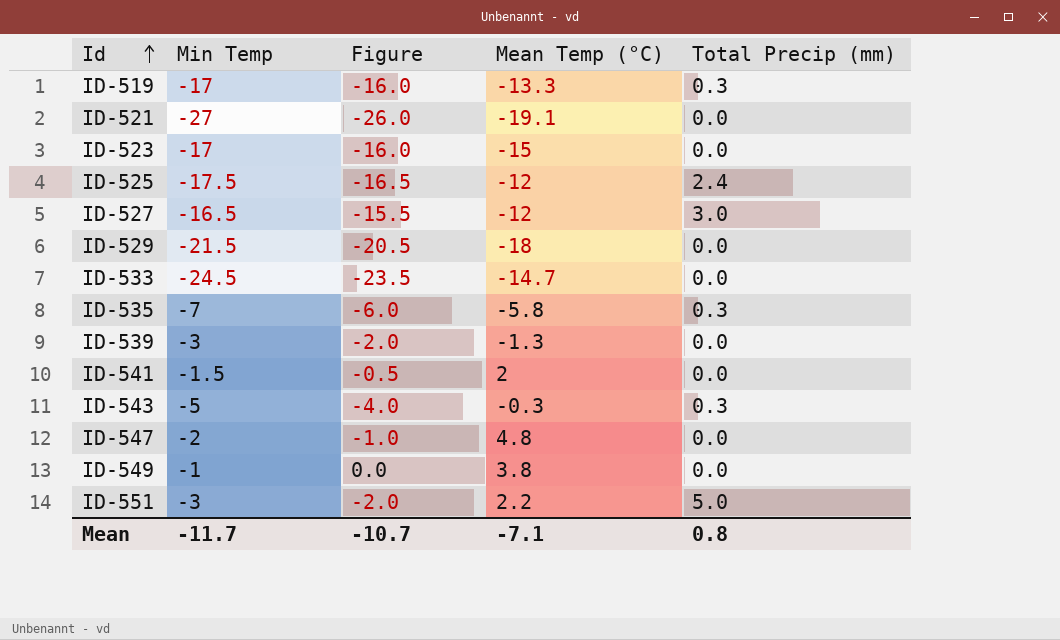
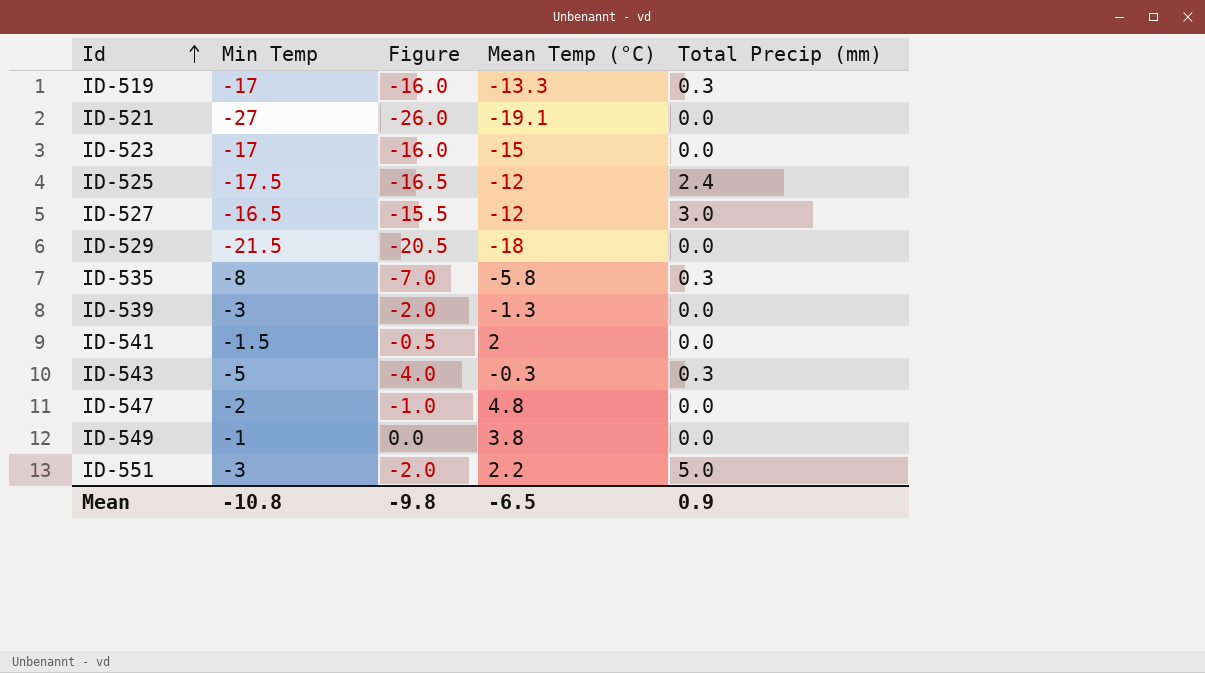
row ID-533: -24.5 | -23.5 | -14.7 | 0.0 -> none
ID-535 | Min Temp: -7 -> -8
ID-535 | Figure: -6.0 -> -7.0
Mean | Min Temp: -11.7 -> -10.8
Mean | Figure: -10.7 -> -9.8
Mean | Mean Temp (°C): -7.1 -> -6.5
Mean | Total Precip (mm): 0.8 -> 0.9

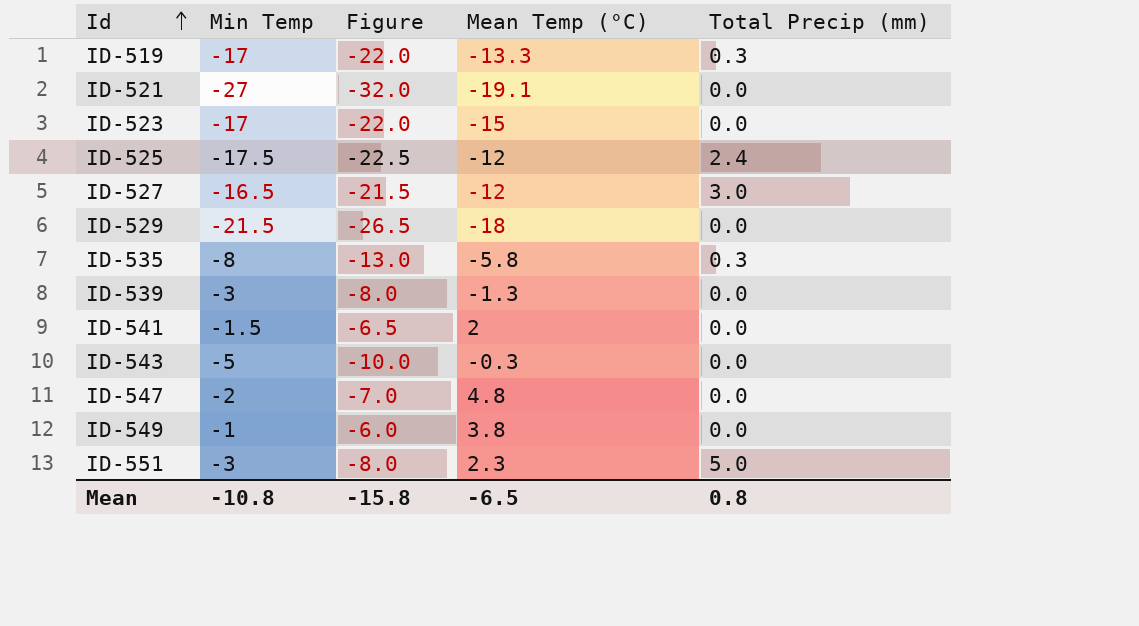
column Figure | formula: [Min Temp] + 1 -> [Min Temp] - 5
ID-543 | Total Precip (mm): 0.3 -> 0.0
ID-551 | Mean Temp (°C): 2.2 -> 2.3
Mean | Figure: -9.8 -> -15.8
Mean | Total Precip (mm): 0.9 -> 0.8

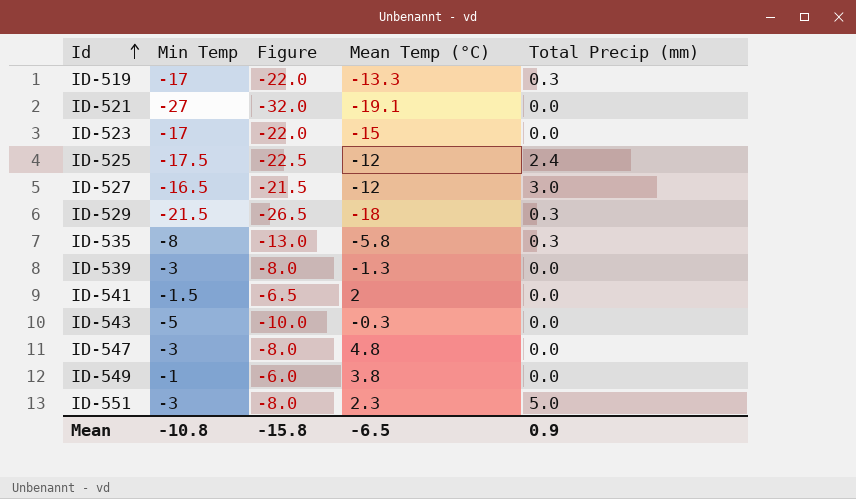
ID-529 | Total Precip (mm): 0.0 -> 0.3
ID-547 | Min Temp: -2 -> -3
ID-547 | Figure: -7.0 -> -8.0
Mean | Total Precip (mm): 0.8 -> 0.9

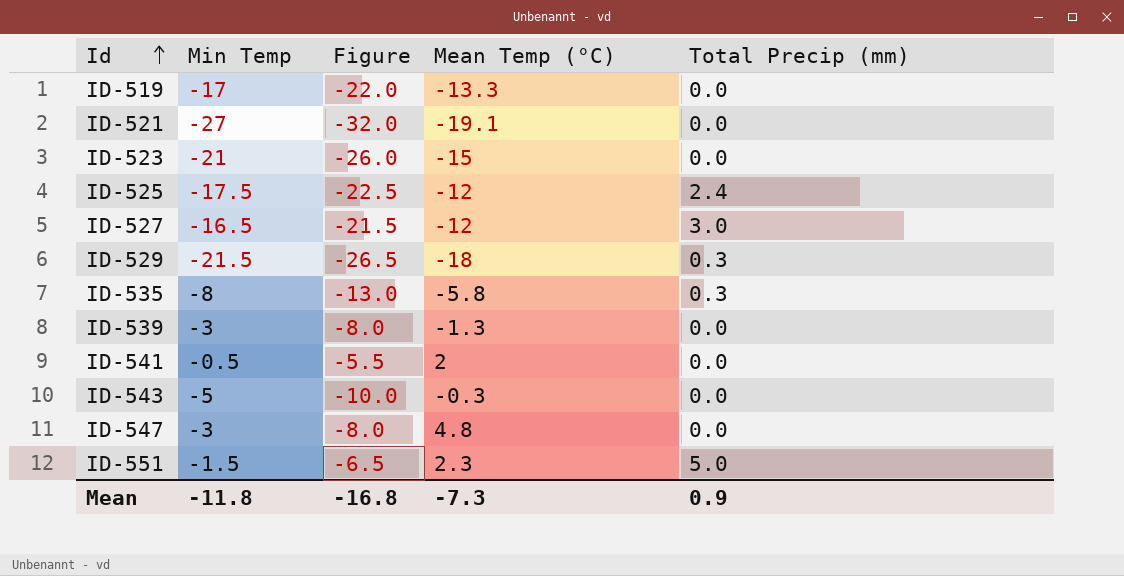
row ID-549: -1 | -6.0 | 3.8 | 0.0 -> none
ID-519 | Total Precip (mm): 0.3 -> 0.0
ID-523 | Min Temp: -17 -> -21
ID-523 | Figure: -22.0 -> -26.0
ID-541 | Min Temp: -1.5 -> -0.5
ID-541 | Figure: -6.5 -> -5.5
ID-551 | Min Temp: -3 -> -1.5
ID-551 | Figure: -8.0 -> -6.5
Mean | Min Temp: -10.8 -> -11.8
Mean | Figure: -15.8 -> -16.8
Mean | Mean Temp (°C): -6.5 -> -7.3

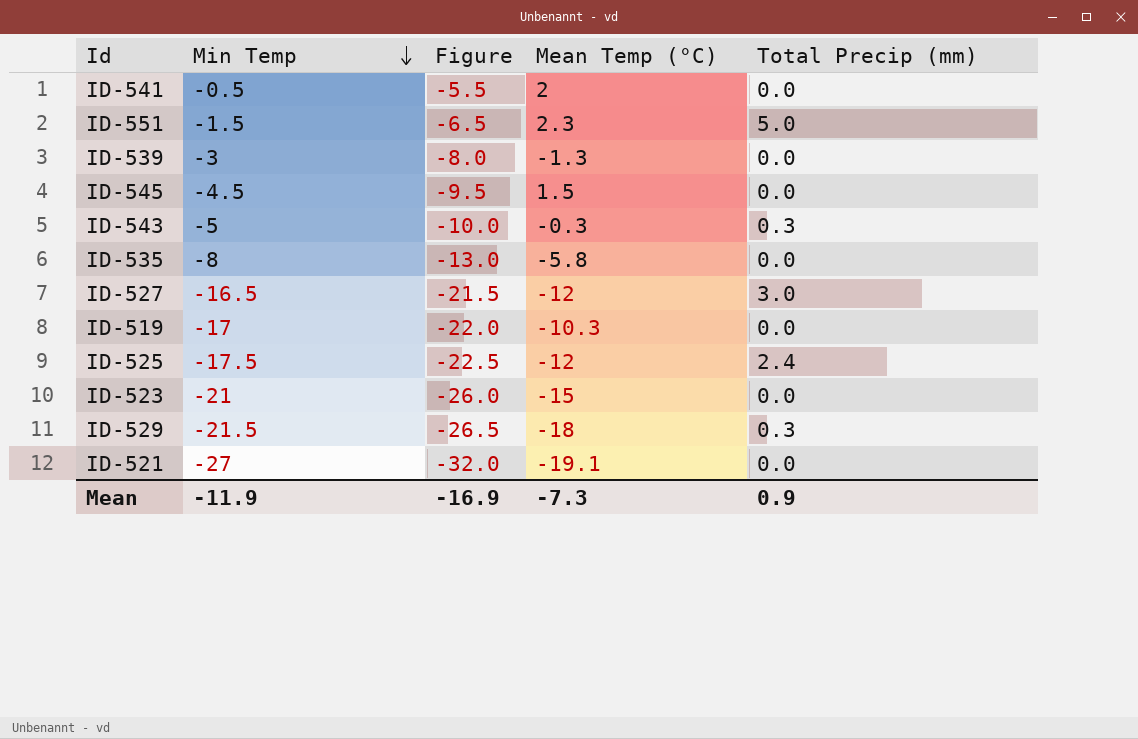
row order: Id ascending -> Min Temp descending
row ID-547: -3 | -8.0 | 4.8 | 0.0 -> none
row ID-545: none -> -4.5 | -9.5 | 1.5 | 0.0
ID-543 | Total Precip (mm): 0.0 -> 0.3
ID-535 | Total Precip (mm): 0.3 -> 0.0
ID-519 | Mean Temp (°C): -13.3 -> -10.3
Mean | Min Temp: -11.8 -> -11.9
Mean | Figure: -16.8 -> -16.9

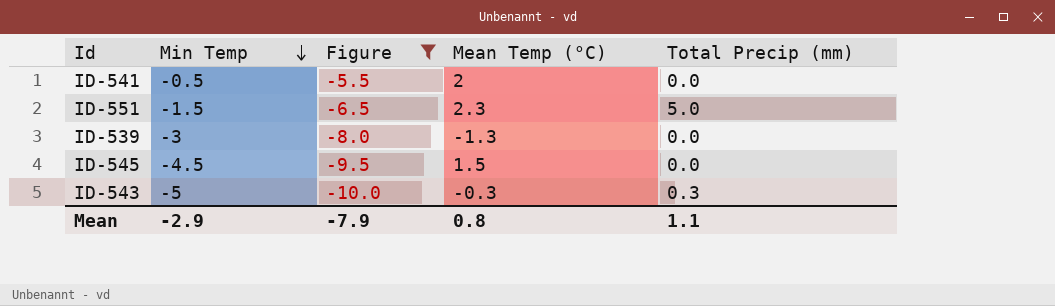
filter: none -> Figure >= -10.0
Mean | Min Temp: -11.9 -> -2.9
Mean | Figure: -16.9 -> -7.9
Mean | Mean Temp (°C): -7.3 -> 0.8
Mean | Total Precip (mm): 0.9 -> 1.1

